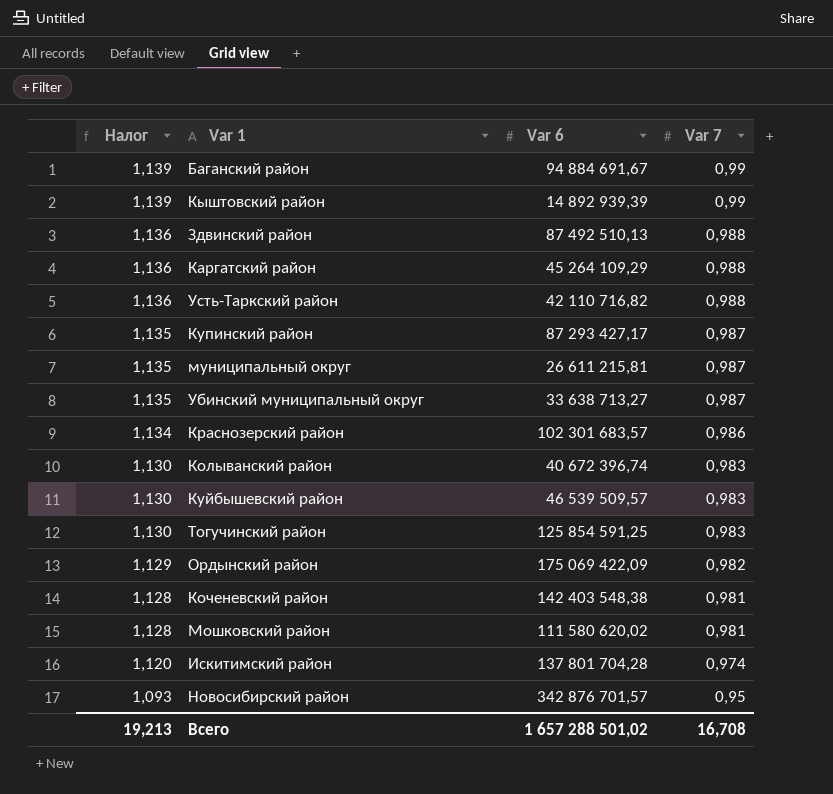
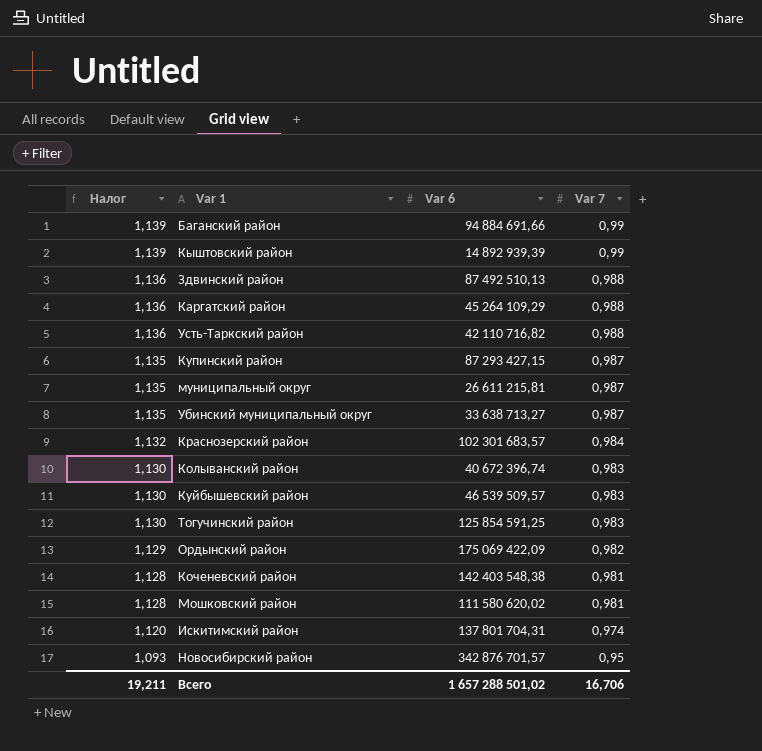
Баганский район | Var 6: 94 884 691,67 -> 94 884 691,66
Купинский район | Var 6: 87 293 427,17 -> 87 293 427,15
Краснозерский район | Налог: 1,134 -> 1,132
Краснозерский район | Var 7: 0,986 -> 0,984
Искитимский район | Var 6: 137 801 704,28 -> 137 801 704,31
Всего | Налог: 19,213 -> 19,211
Всего | Var 7: 16,708 -> 16,706

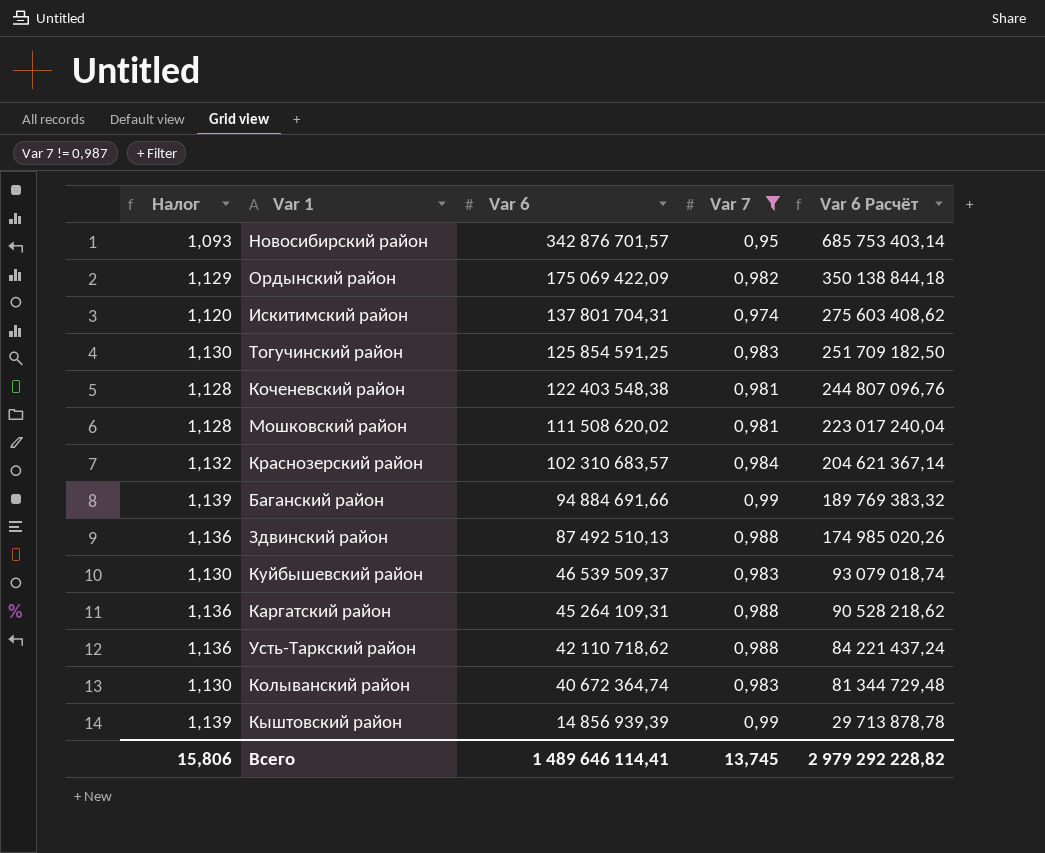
filter: none -> Var 7 != 0,987
row order: Налог descending -> Var 6 descending
column Var 6 Расчёт | formula: none -> [Var 6] * 2
Коченевский район | Var 6: 142 403 548,38 -> 122 403 548,38
Мошковский район | Var 6: 111 580 620,02 -> 111 508 620,02
Краснозерский район | Var 6: 102 301 683,57 -> 102 310 683,57
Куйбышевский район | Var 6: 46 539 509,57 -> 46 539 509,37
Каргатский район | Var 6: 45 264 109,29 -> 45 264 109,31
Усть-Таркский район | Var 6: 42 110 716,82 -> 42 110 718,62
Колыванский район | Var 6: 40 672 396,74 -> 40 672 364,74
Кыштовский район | Var 6: 14 892 939,39 -> 14 856 939,39
Всего | Налог: 19,211 -> 15,806
Всего | Var 6: 1 657 288 501,02 -> 1 489 646 114,41
Всего | Var 7: 16,706 -> 13,745

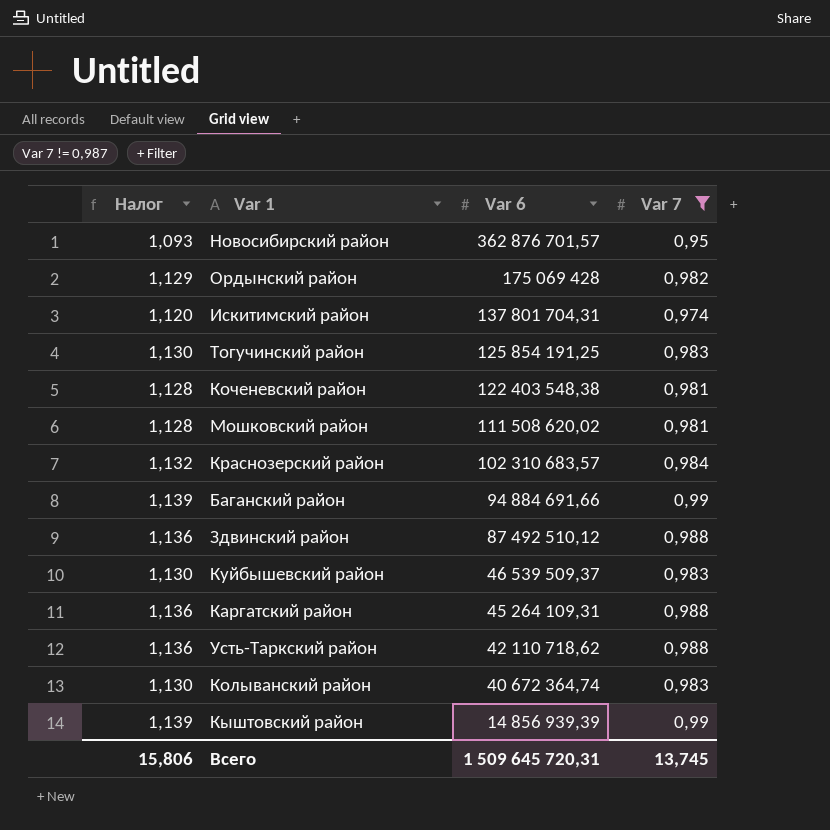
column Var 6 Расчёт | formula: [Var 6] * 2 -> none
Новосибирский район | Var 6: 342 876 701,57 -> 362 876 701,57
Ордынский район | Var 6: 175 069 422,09 -> 175 069 428
Тогучинский район | Var 6: 125 854 591,25 -> 125 854 191,25
Здвинский район | Var 6: 87 492 510,13 -> 87 492 510,12
Всего | Var 6: 1 489 646 114,41 -> 1 509 645 720,31

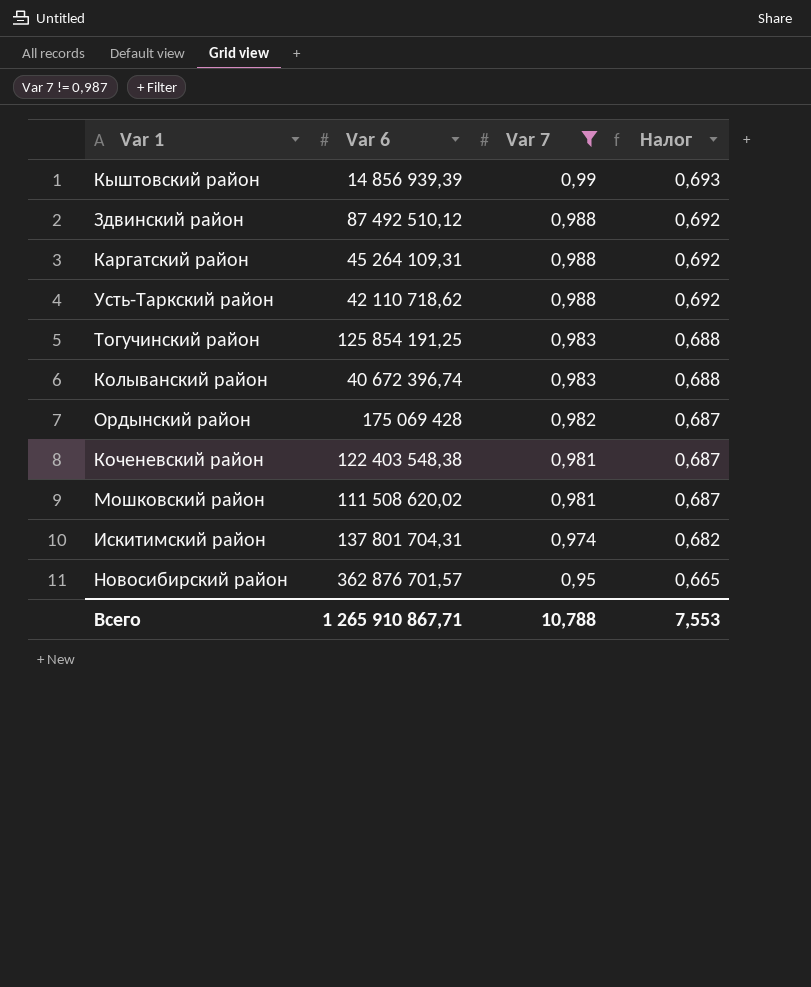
row order: Var 6 descending -> Var 7 descending
column Налог | formula: [Var 7] * 1,15 -> [Var 7] * 0,7
column Налог | position: 1 -> 4
row Краснозерский район: 1,132 | 102 310 683,57 | 0,984 -> none
row Баганский район: 1,139 | 94 884 691,66 | 0,99 -> none
row Куйбышевский район: 1,130 | 46 539 509,37 | 0,983 -> none
Колыванский район | Var 6: 40 672 364,74 -> 40 672 396,74
Всего | Var 6: 1 509 645 720,31 -> 1 265 910 867,71
Всего | Var 7: 13,745 -> 10,788
Всего | Налог: 15,806 -> 7,553

